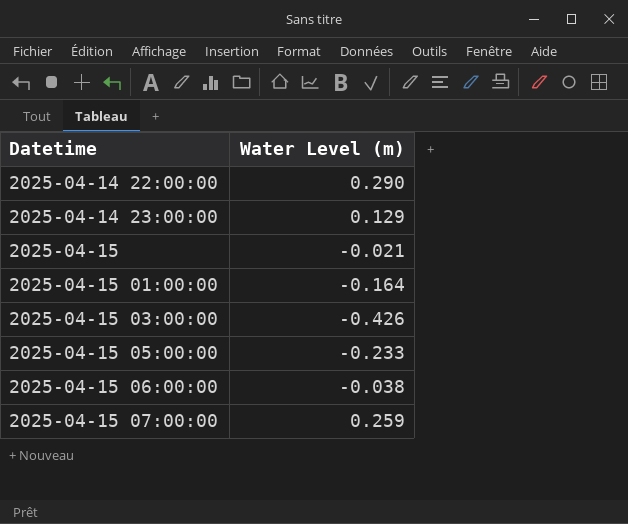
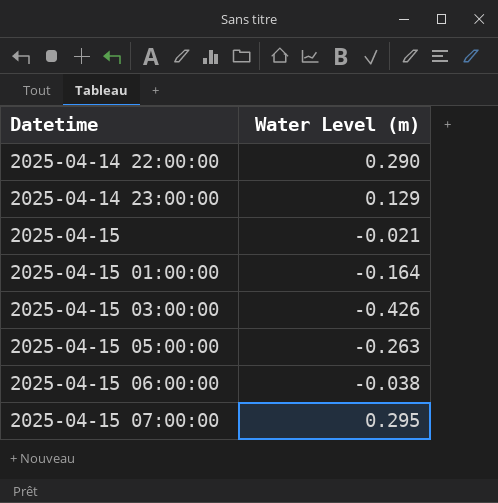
2025-04-15 05:00:00 | Water Level (m): -0.233 -> -0.263
2025-04-15 07:00:00 | Water Level (m): 0.259 -> 0.295

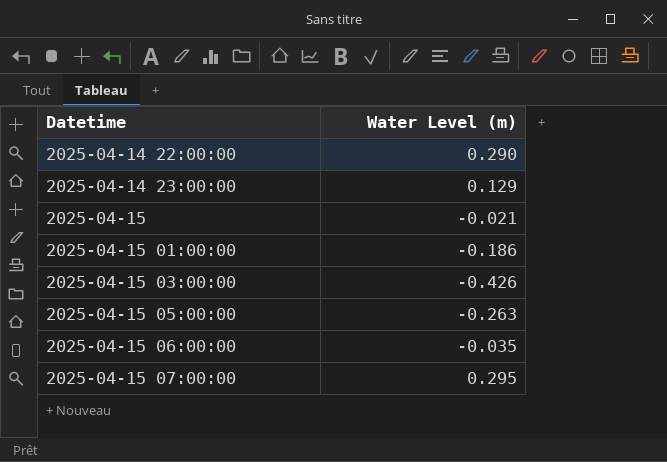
2025-04-15 01:00:00 | Water Level (m): -0.164 -> -0.186
2025-04-15 06:00:00 | Water Level (m): -0.038 -> -0.035

